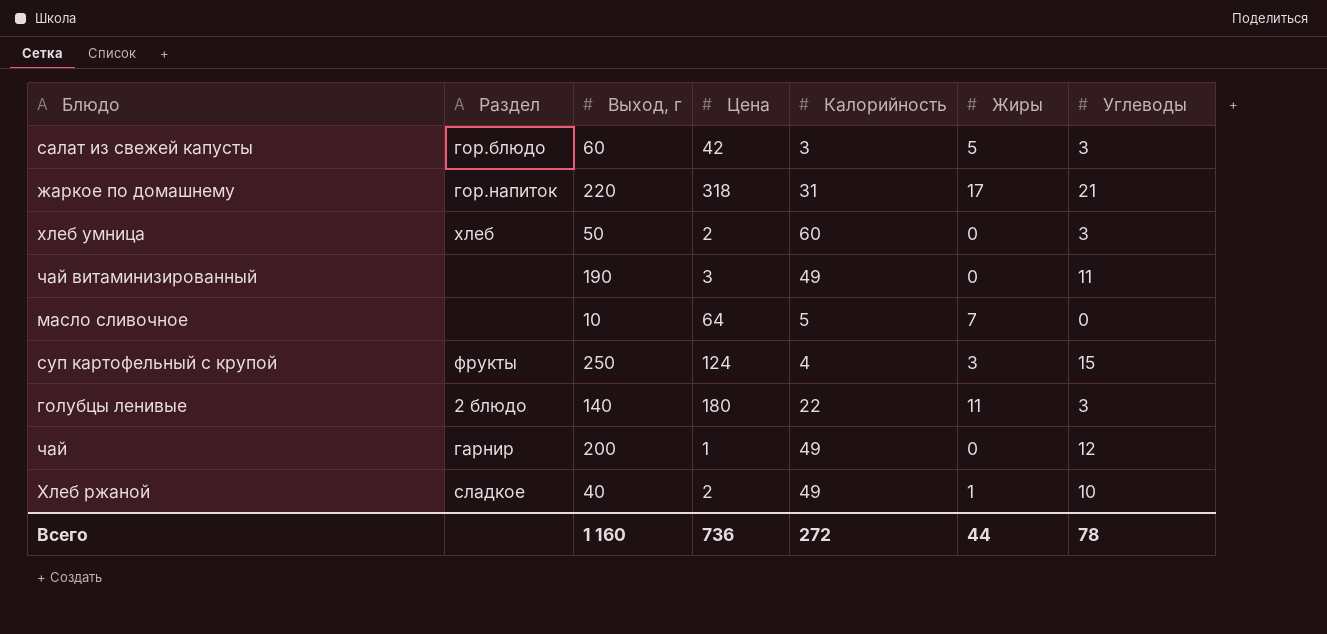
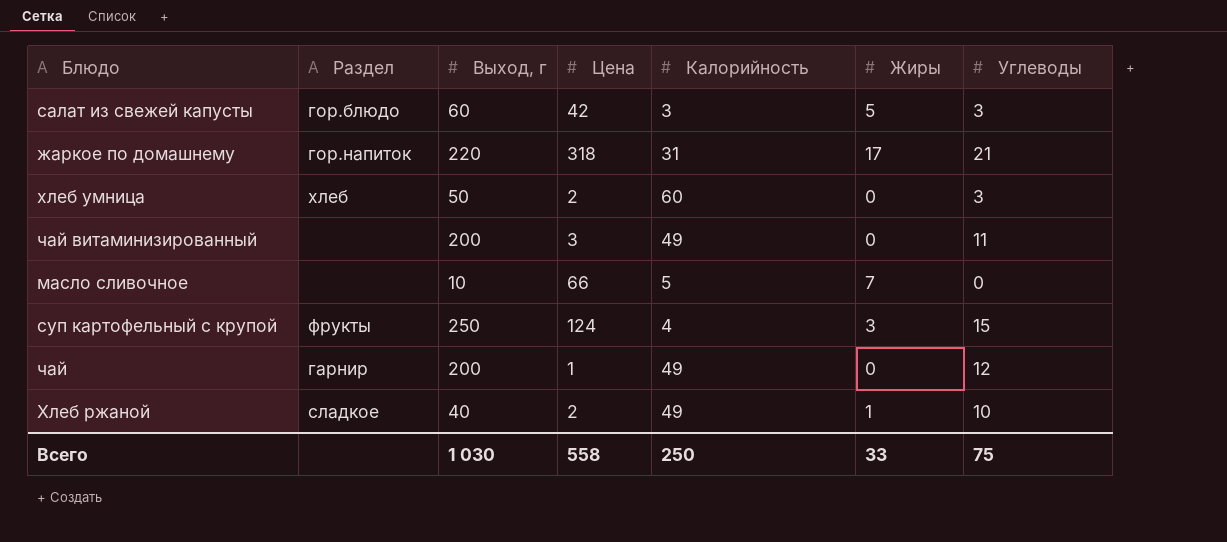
row голубцы ленивые: 2 блюдо | 140 | 180 | 22 | 11 | 3 -> none
чай витаминизированный | Выход, г: 190 -> 200
масло сливочное | Цена: 64 -> 66
Всего | Выход, г: 1 160 -> 1 030
Всего | Цена: 736 -> 558
Всего | Калорийность: 272 -> 250
Всего | Жиры: 44 -> 33
Всего | Углеводы: 78 -> 75

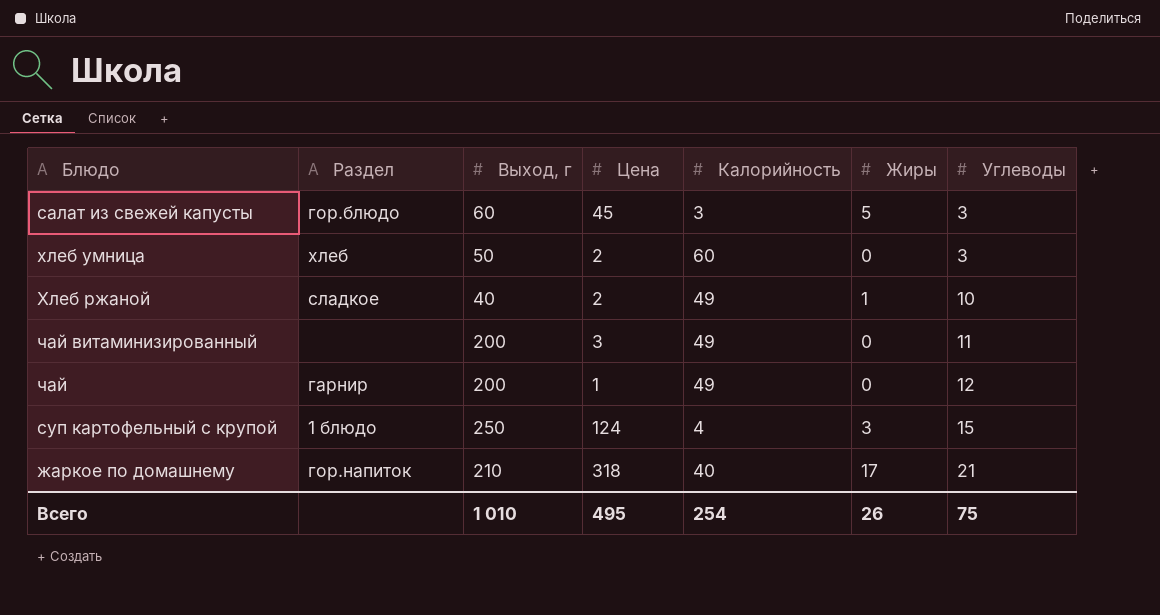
row order: none -> Углеводы ascending
row масло сливочное: none | 10 | 66 | 5 | 7 | 0 -> none
салат из свежей капусты | Цена: 42 -> 45
суп картофельный с крупой | Раздел: фрукты -> 1 блюдо
жаркое по домашнему | Выход, г: 220 -> 210
жаркое по домашнему | Калорийность: 31 -> 40
Всего | Выход, г: 1 030 -> 1 010
Всего | Цена: 558 -> 495
Всего | Калорийность: 250 -> 254
Всего | Жиры: 33 -> 26

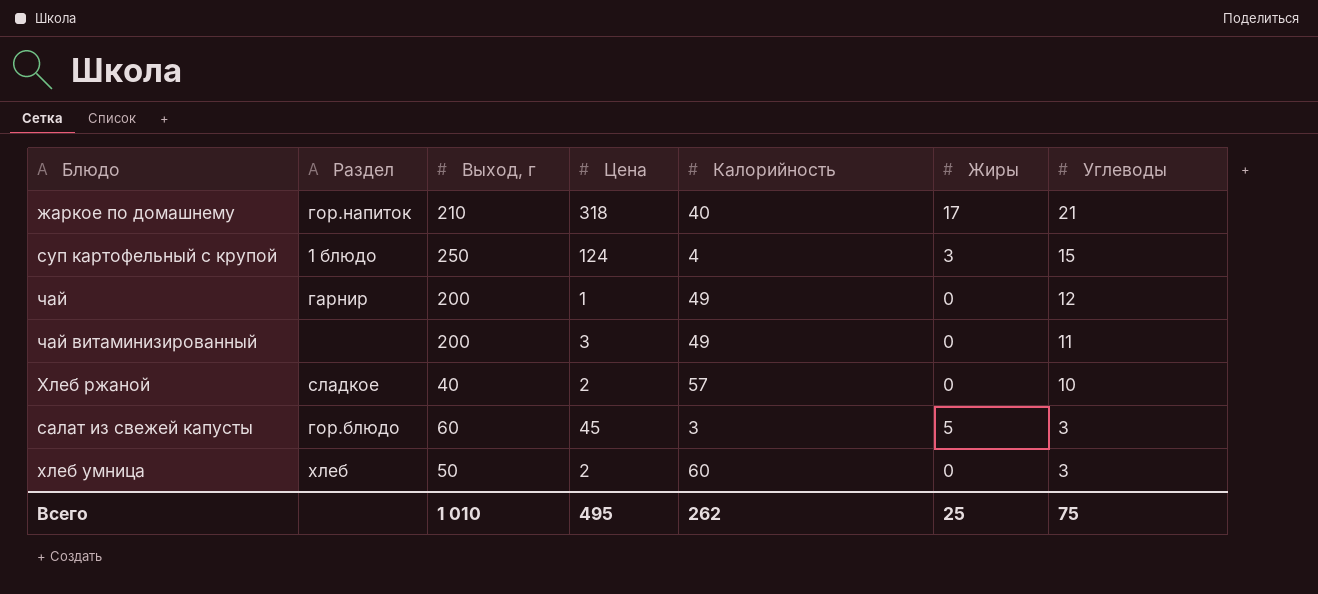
row order: Углеводы ascending -> Углеводы descending
Хлеб ржаной | Калорийность: 49 -> 57
Хлеб ржаной | Жиры: 1 -> 0
Всего | Калорийность: 254 -> 262
Всего | Жиры: 26 -> 25

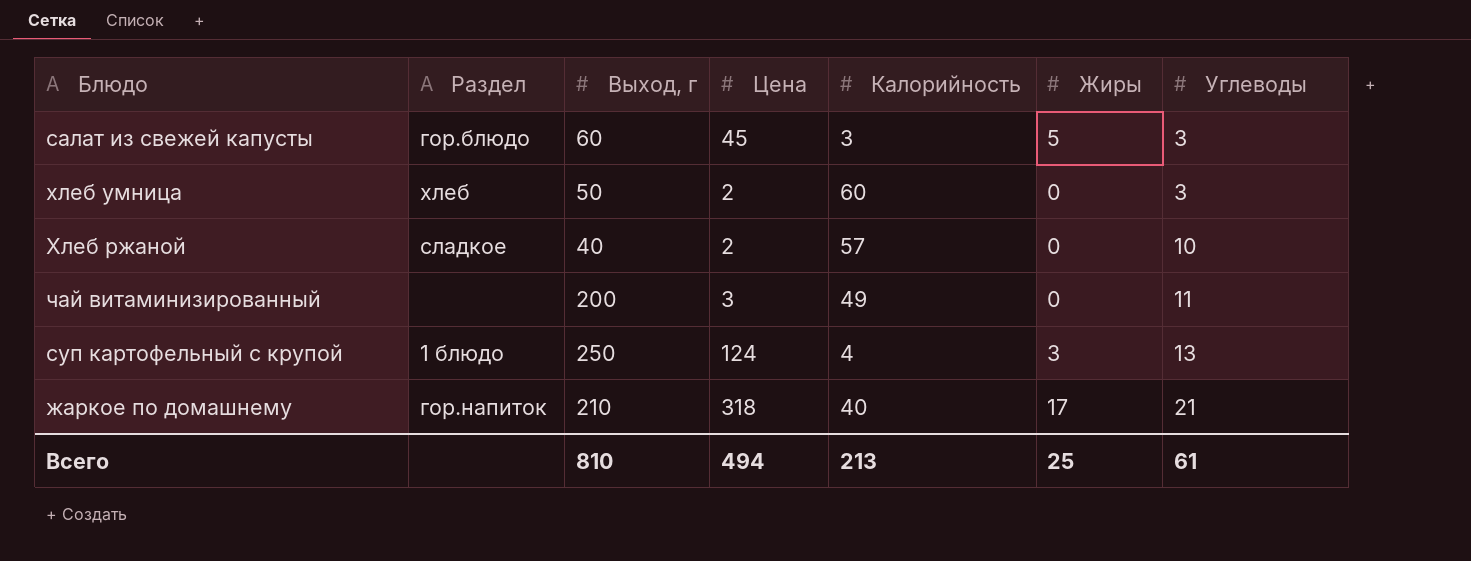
row order: Углеводы descending -> Углеводы ascending
row чай: гарнир | 200 | 1 | 49 | 0 | 12 -> none
суп картофельный с крупой | Углеводы: 15 -> 13
Всего | Выход, г: 1 010 -> 810
Всего | Цена: 495 -> 494
Всего | Калорийность: 262 -> 213
Всего | Углеводы: 75 -> 61

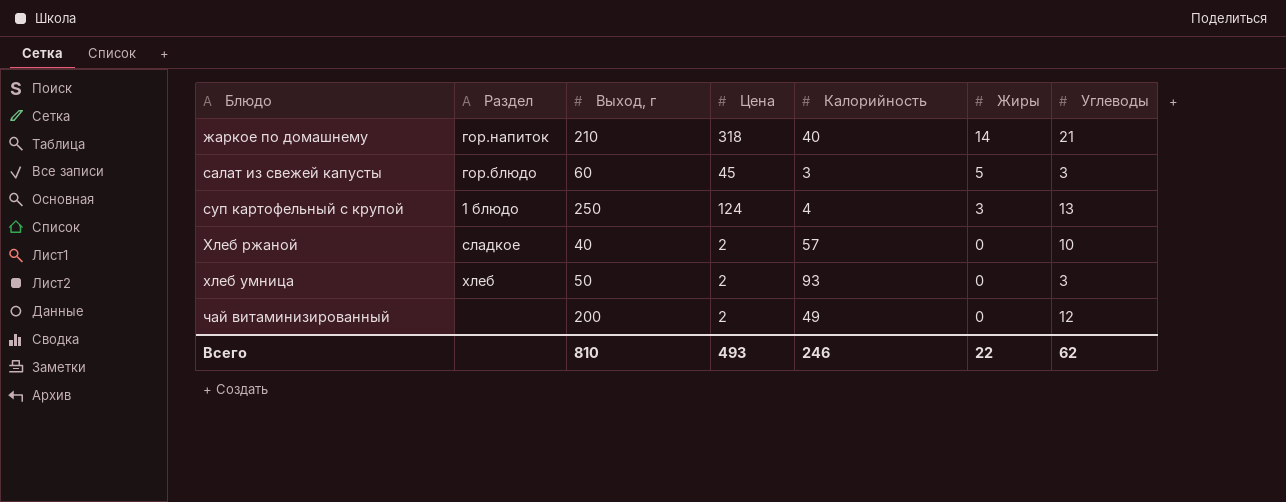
row order: Углеводы ascending -> Блюдо ascending
жаркое по домашнему | Жиры: 17 -> 14
хлеб умница | Калорийность: 60 -> 93
чай витаминизированный | Цена: 3 -> 2
чай витаминизированный | Углеводы: 11 -> 12
Всего | Цена: 494 -> 493
Всего | Калорийность: 213 -> 246
Всего | Жиры: 25 -> 22
Всего | Углеводы: 61 -> 62

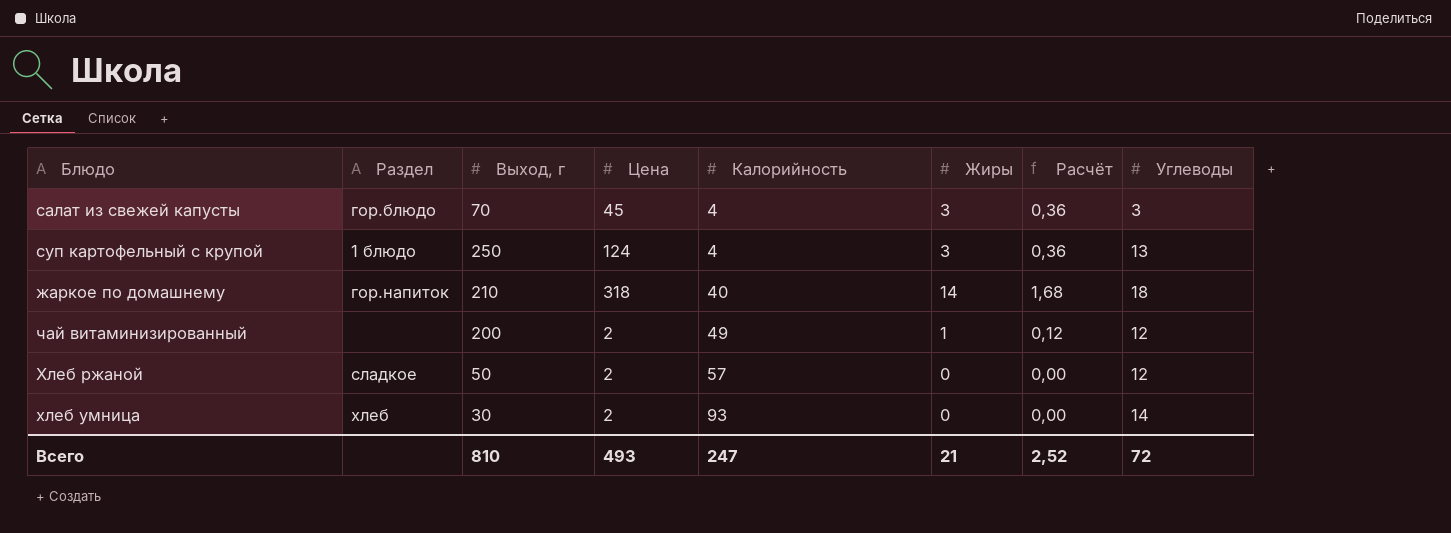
row order: Блюдо ascending -> Калорийность ascending
column Расчёт | formula: none -> [Жиры] * 0,12
салат из свежей капусты | Выход, г: 60 -> 70
салат из свежей капусты | Калорийность: 3 -> 4
салат из свежей капусты | Жиры: 5 -> 3
жаркое по домашнему | Углеводы: 21 -> 18
чай витаминизированный | Жиры: 0 -> 1
Хлеб ржаной | Выход, г: 40 -> 50
Хлеб ржаной | Углеводы: 10 -> 12
хлеб умница | Выход, г: 50 -> 30
хлеб умница | Углеводы: 3 -> 14
Всего | Калорийность: 246 -> 247
Всего | Жиры: 22 -> 21
Всего | Углеводы: 62 -> 72

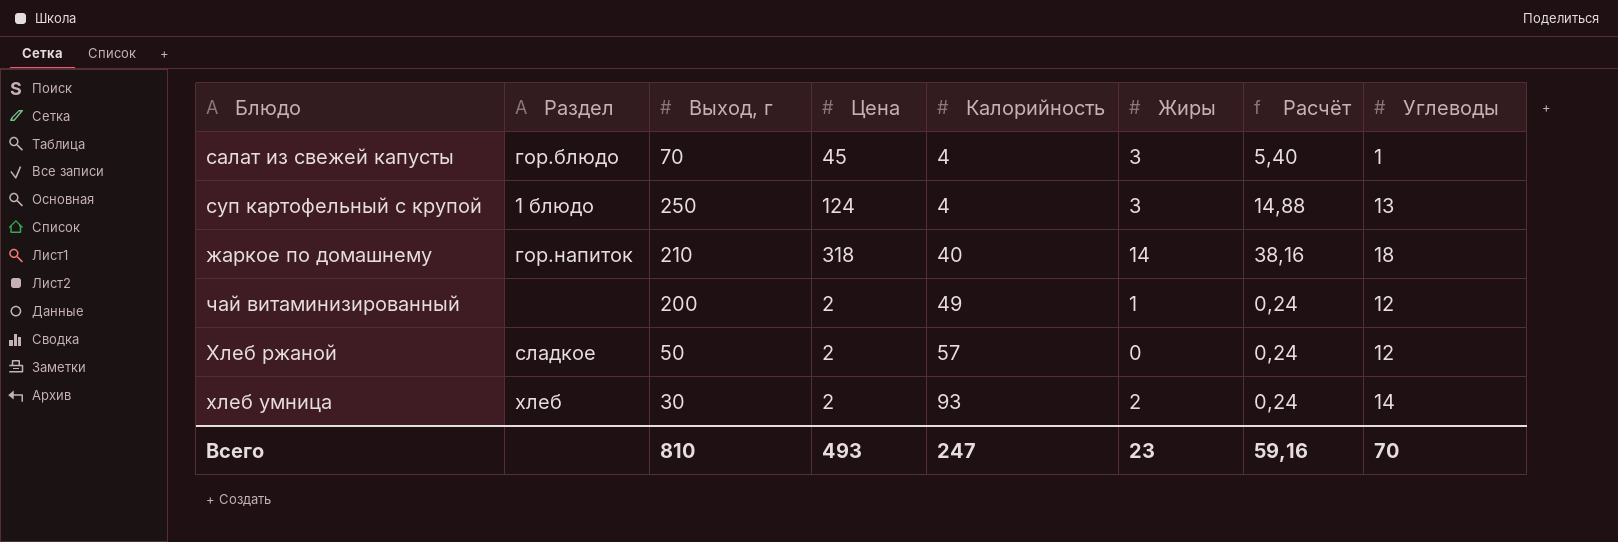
column Расчёт | formula: [Жиры] * 0,12 -> [Цена] * 0,12
салат из свежей капусты | Углеводы: 3 -> 1
хлеб умница | Жиры: 0 -> 2
Всего | Жиры: 21 -> 23
Всего | Расчёт: 2,52 -> 59,16
Всего | Углеводы: 72 -> 70

